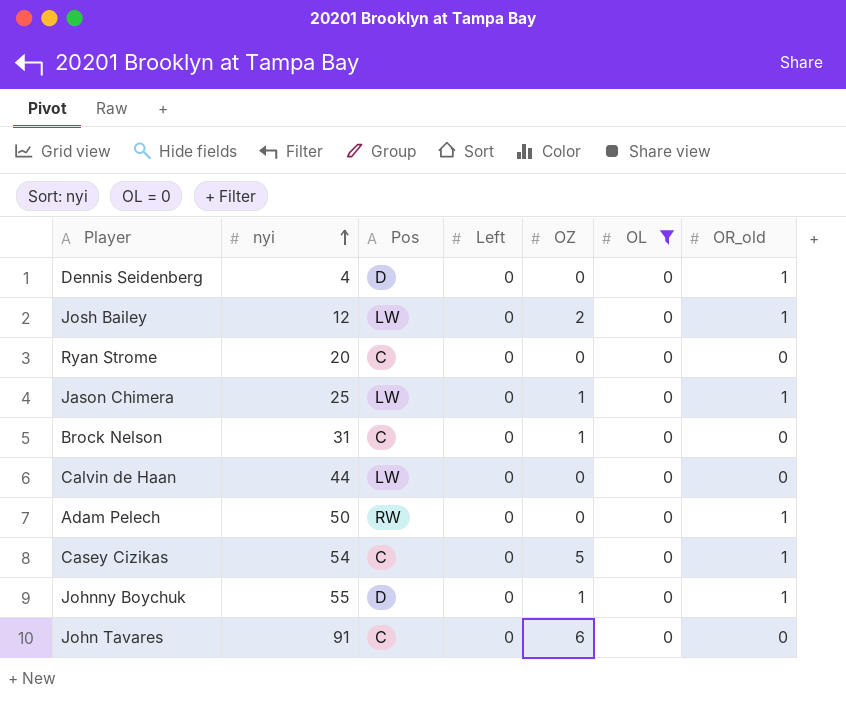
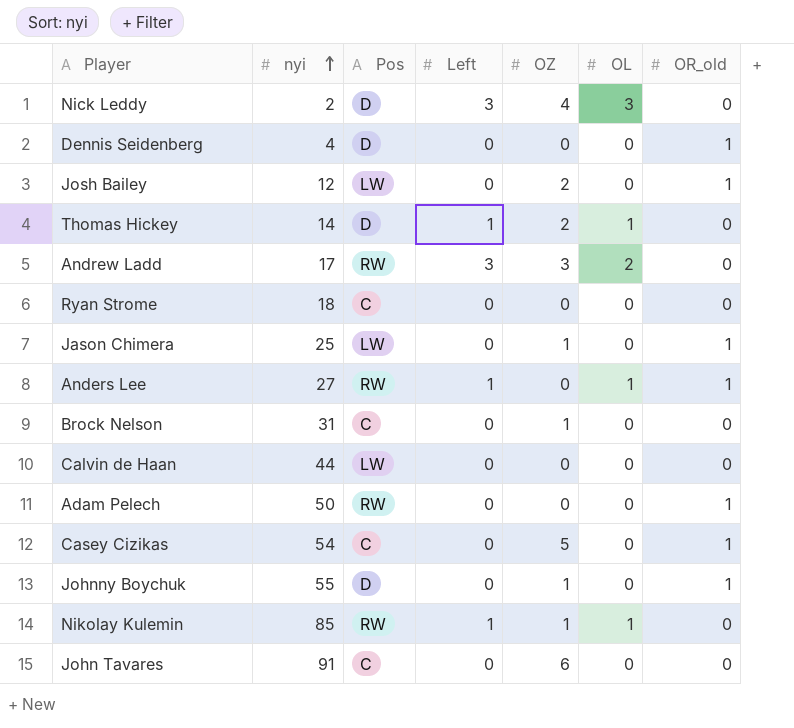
filter: OL = 0 -> none
Ryan Strome | nyi: 20 -> 18

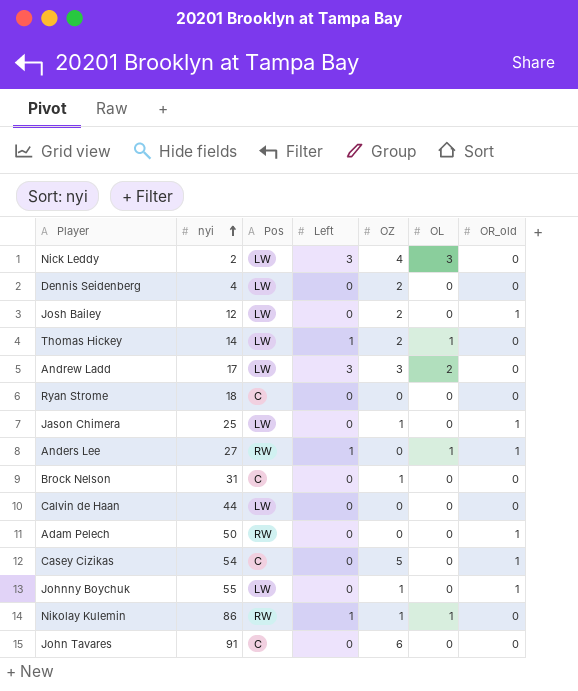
Nick Leddy | Pos: D -> LW
Dennis Seidenberg | Pos: D -> LW
Dennis Seidenberg | OZ: 0 -> 2
Dennis Seidenberg | OR_old: 1 -> 0
Thomas Hickey | Pos: D -> LW
Andrew Ladd | Pos: RW -> LW
Johnny Boychuk | Pos: D -> LW
Nikolay Kulemin | nyi: 85 -> 86

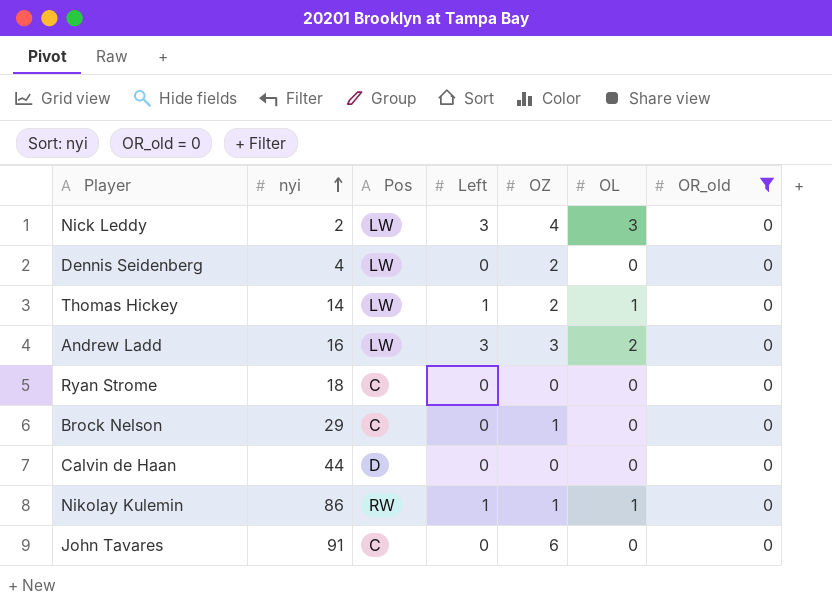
filter: none -> OR_old = 0
Andrew Ladd | nyi: 17 -> 16
Brock Nelson | nyi: 31 -> 29
Calvin de Haan | Pos: LW -> D

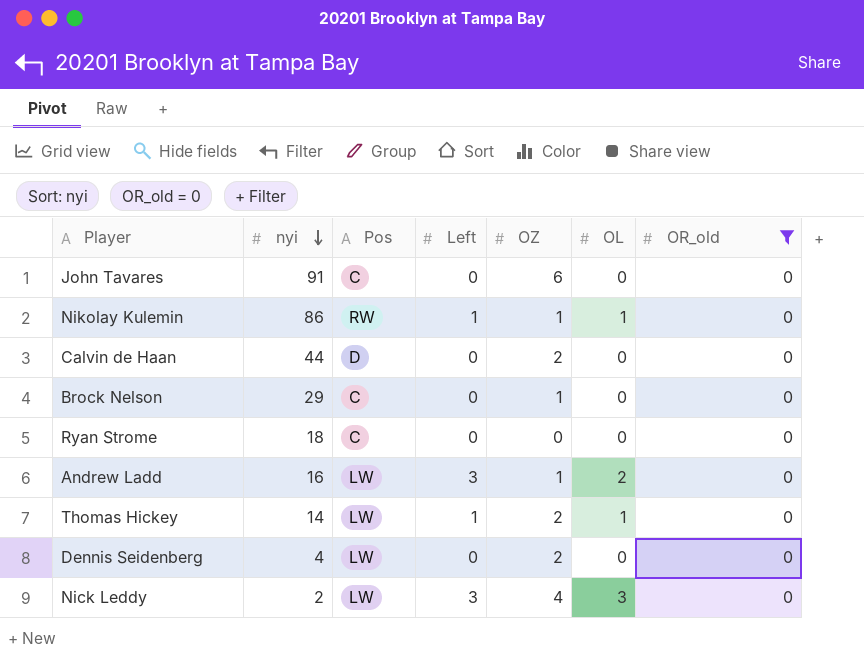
row order: nyi ascending -> nyi descending
Calvin de Haan | OZ: 0 -> 2
Andrew Ladd | OZ: 3 -> 1

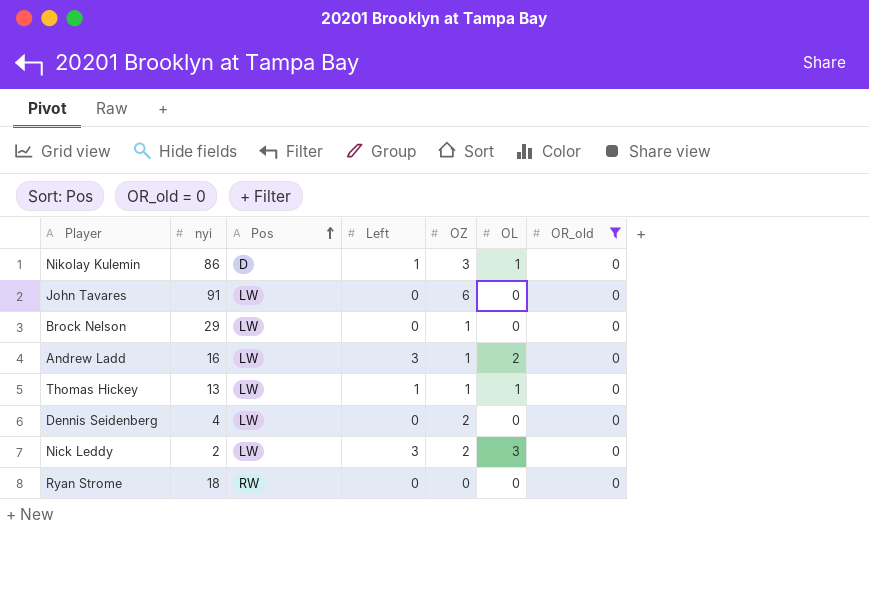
row order: nyi descending -> Pos ascending
row Calvin de Haan: 44 | D | 0 | 2 | 0 | 0 -> none
Nikolay Kulemin | Pos: RW -> D
Nikolay Kulemin | OZ: 1 -> 3
John Tavares | Pos: C -> LW
Brock Nelson | Pos: C -> LW
Thomas Hickey | nyi: 14 -> 13
Thomas Hickey | OZ: 2 -> 1
Nick Leddy | OZ: 4 -> 2
Ryan Strome | Pos: C -> RW

